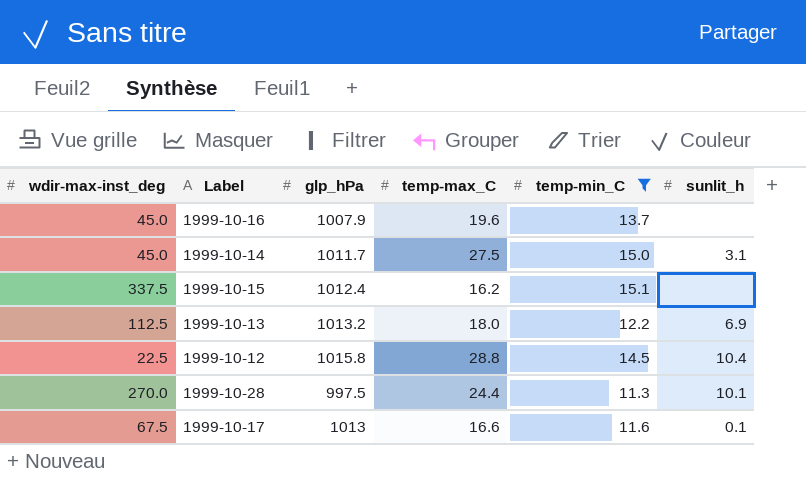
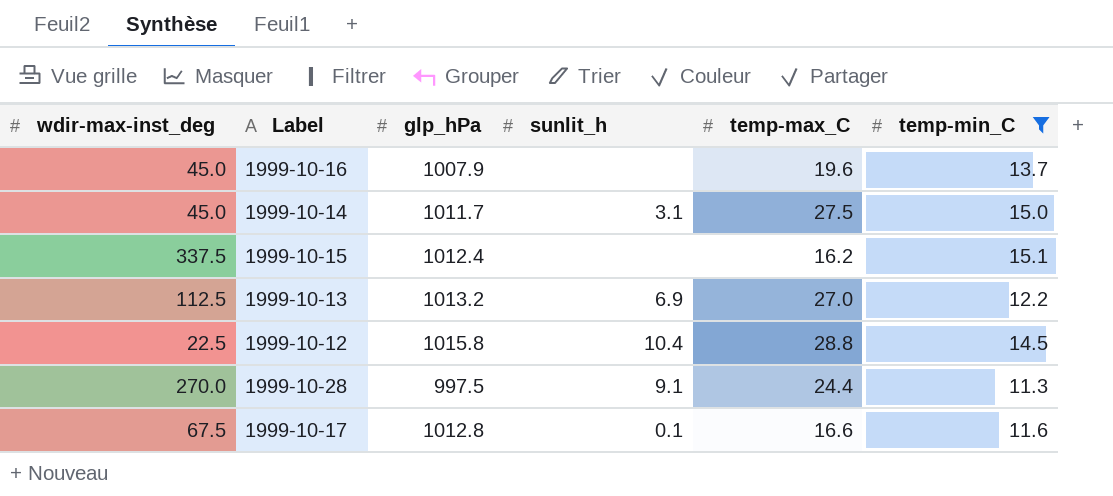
column sunlit_h | position: 6 -> 4
1999-10-13 | temp-max_C: 18.0 -> 27.0
1999-10-28 | sunlit_h: 10.1 -> 9.1
1999-10-17 | glp_hPa: 1013 -> 1012.8

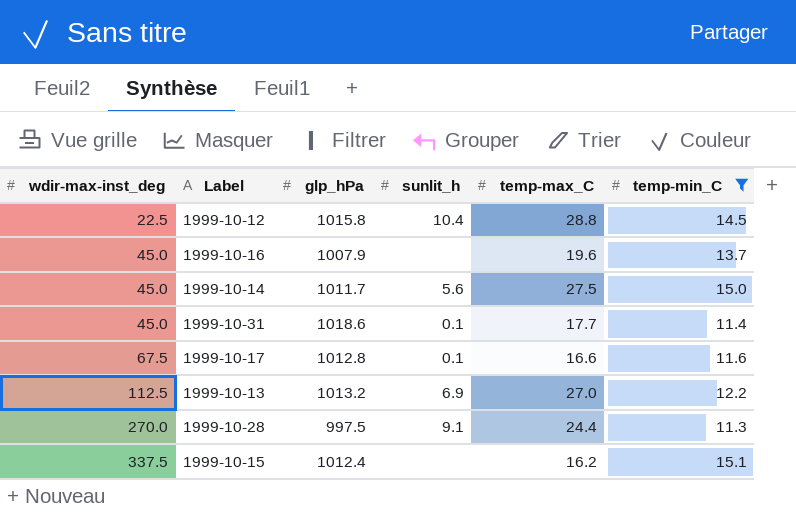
row order: none -> wdir-max-inst_deg ascending
1999-10-14 | sunlit_h: 3.1 -> 5.6
row 1999-10-31: none -> 45.0 | 1018.6 | 0.1 | 17.7 | 11.4

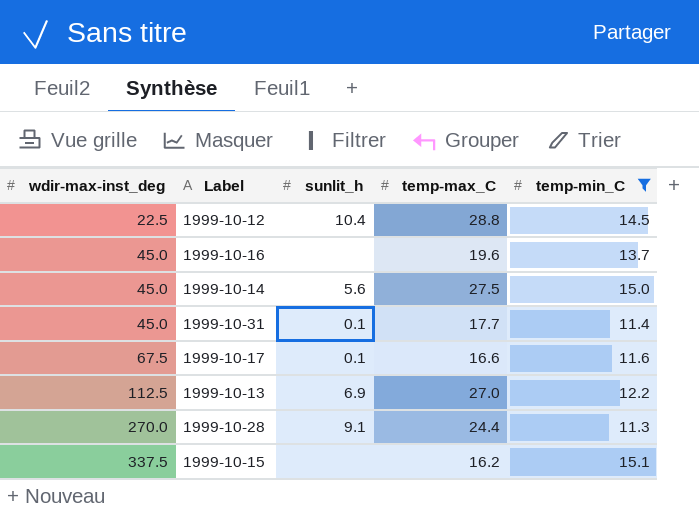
column glp_hPa | position: 3 -> none

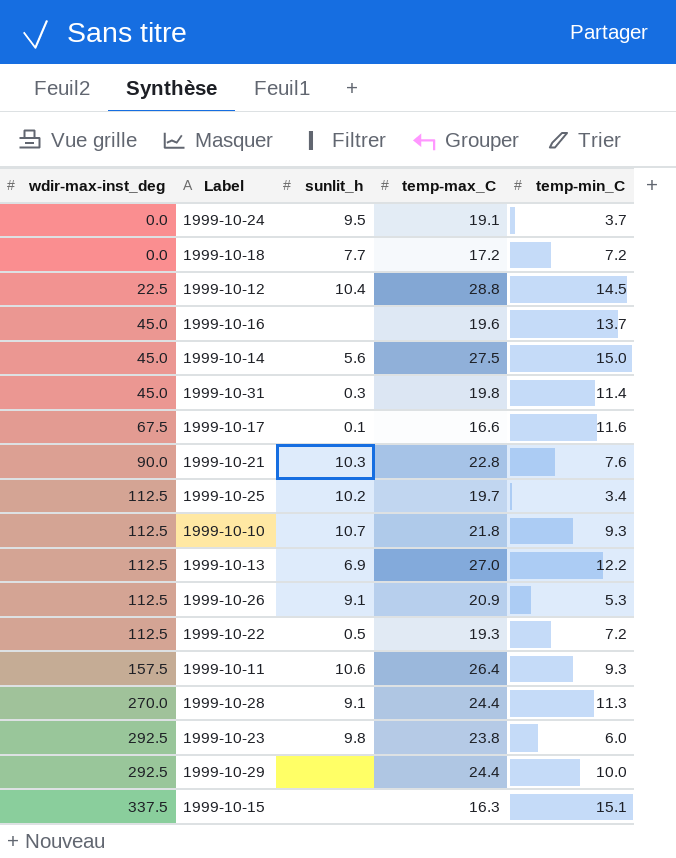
filter: temp-min_C >= 11.3 -> none
1999-10-31 | sunlit_h: 0.1 -> 0.3
1999-10-31 | temp-max_C: 17.7 -> 19.8
1999-10-15 | temp-max_C: 16.2 -> 16.3

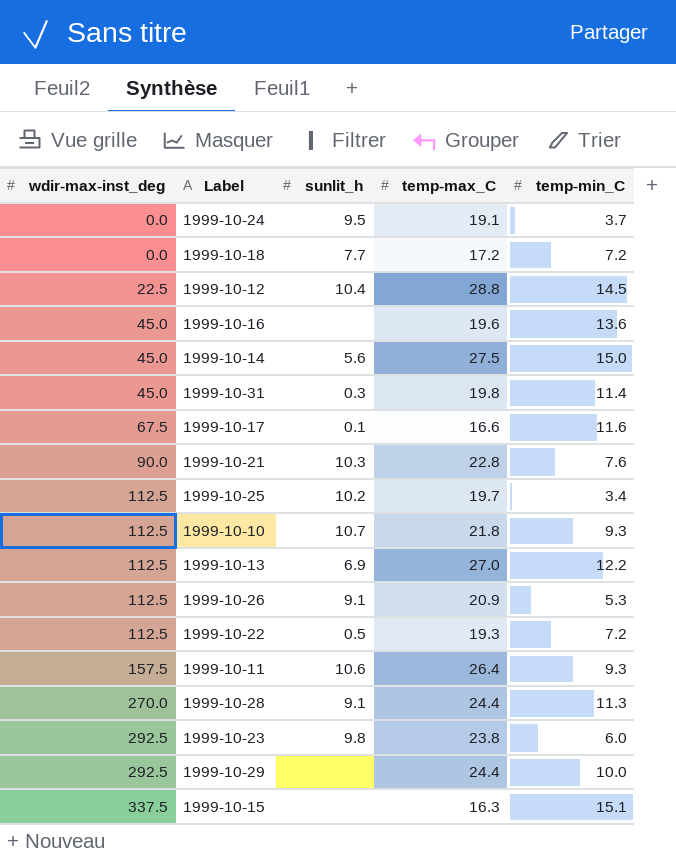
1999-10-16 | temp-min_C: 13.7 -> 13.6

